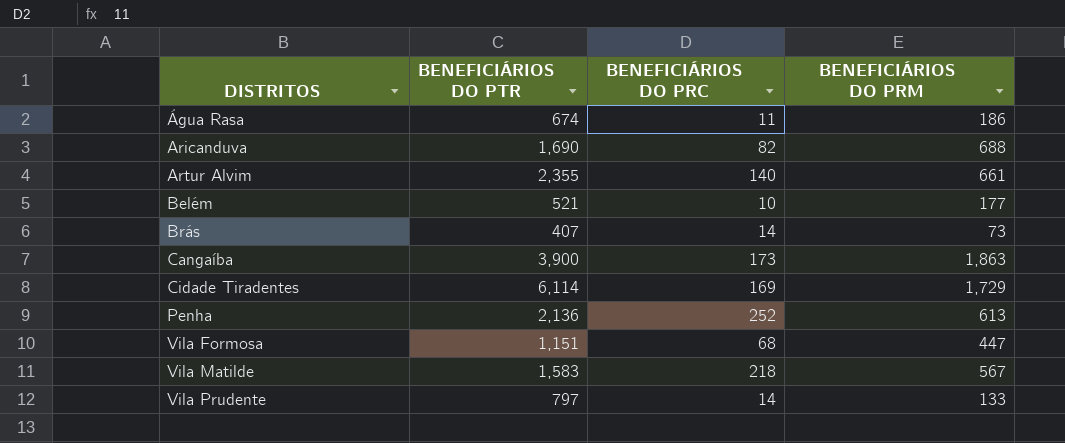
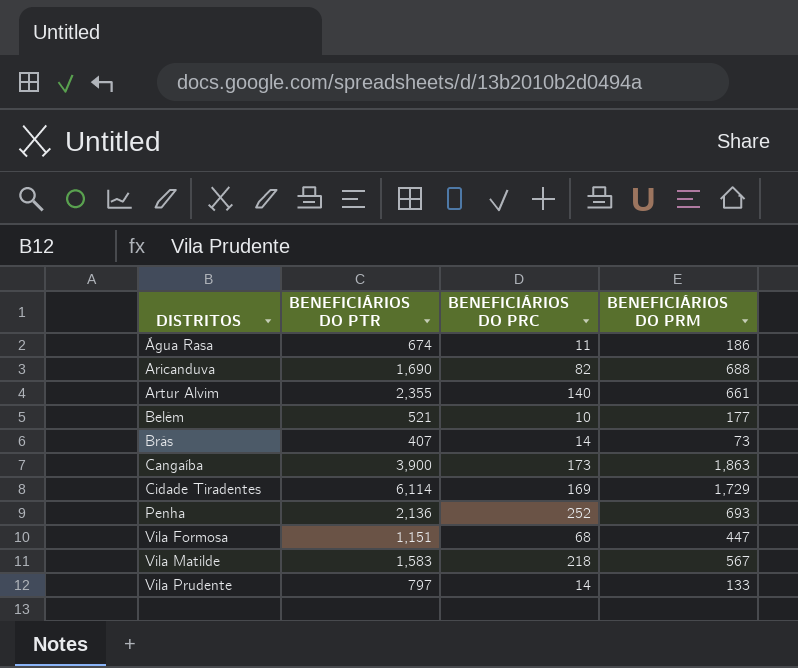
Penha | BENEFICIÁRIOS DO PRM: 613 -> 693

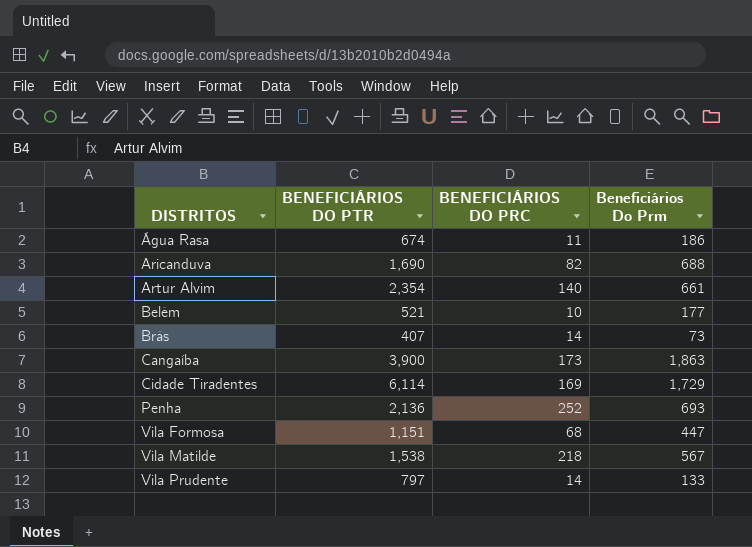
column name: BENEFICIÁRIOS DO PRM -> Beneficiários Do Prm
Artur Alvim | BENEFICIÁRIOS DO PTR: 2,355 -> 2,354
Vila Matilde | BENEFICIÁRIOS DO PTR: 1,583 -> 1,538

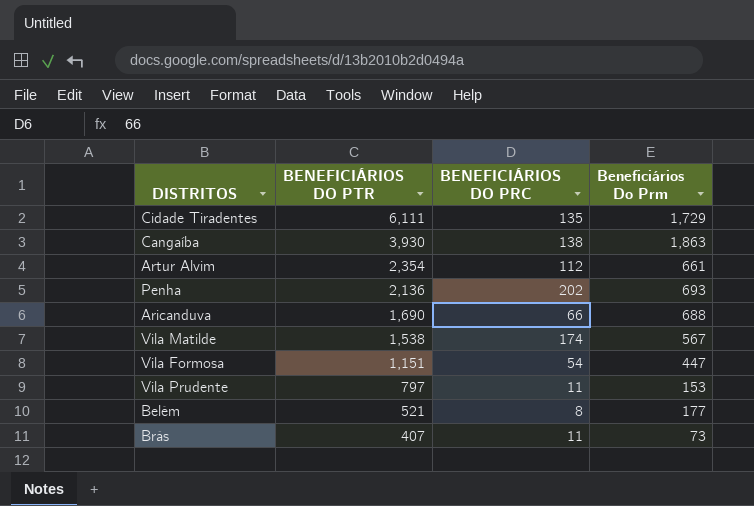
row order: DISTRITOS ascending -> BENEFICIÁRIOS DO PTR descending
row Água Rasa: 674 | 11 | 186 -> none
Cidade Tiradentes | BENEFICIÁRIOS DO PTR: 6,114 -> 6,111
Cidade Tiradentes | BENEFICIÁRIOS DO PRC: 169 -> 135
Cangaíba | BENEFICIÁRIOS DO PTR: 3,900 -> 3,930
Cangaíba | BENEFICIÁRIOS DO PRC: 173 -> 138
Artur Alvim | BENEFICIÁRIOS DO PRC: 140 -> 112
Penha | BENEFICIÁRIOS DO PRC: 252 -> 202
Aricanduva | BENEFICIÁRIOS DO PRC: 82 -> 66
Vila Matilde | BENEFICIÁRIOS DO PRC: 218 -> 174
Vila Formosa | BENEFICIÁRIOS DO PRC: 68 -> 54
Vila Prudente | BENEFICIÁRIOS DO PRC: 14 -> 11
Vila Prudente | Beneficiários Do Prm: 133 -> 153
Belém | BENEFICIÁRIOS DO PRC: 10 -> 8
Brás | BENEFICIÁRIOS DO PRC: 14 -> 11

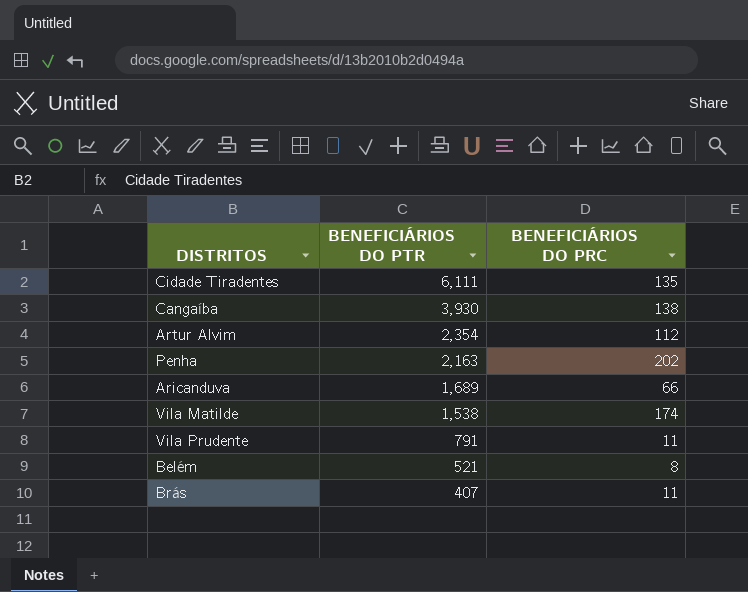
column Beneficiários Do Prm | position: 4 -> none
row Vila Formosa: 1,151 | 54 | 447 -> none
Penha | BENEFICIÁRIOS DO PTR: 2,136 -> 2,163
Aricanduva | BENEFICIÁRIOS DO PTR: 1,690 -> 1,689
Vila Prudente | BENEFICIÁRIOS DO PTR: 797 -> 791

